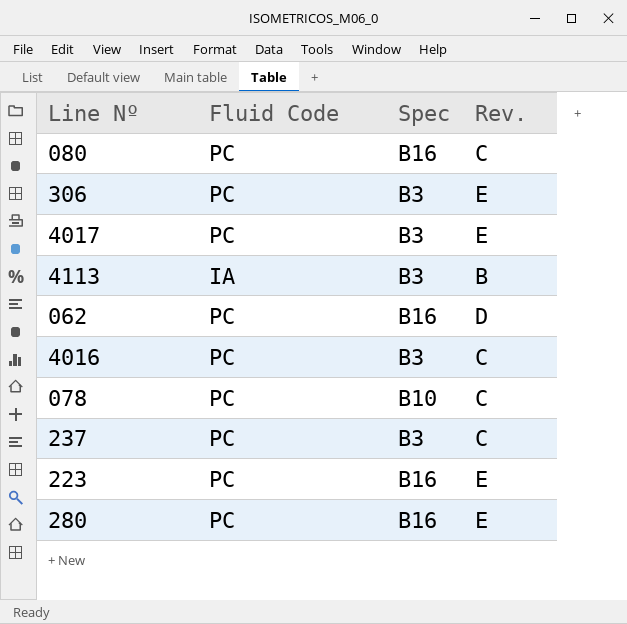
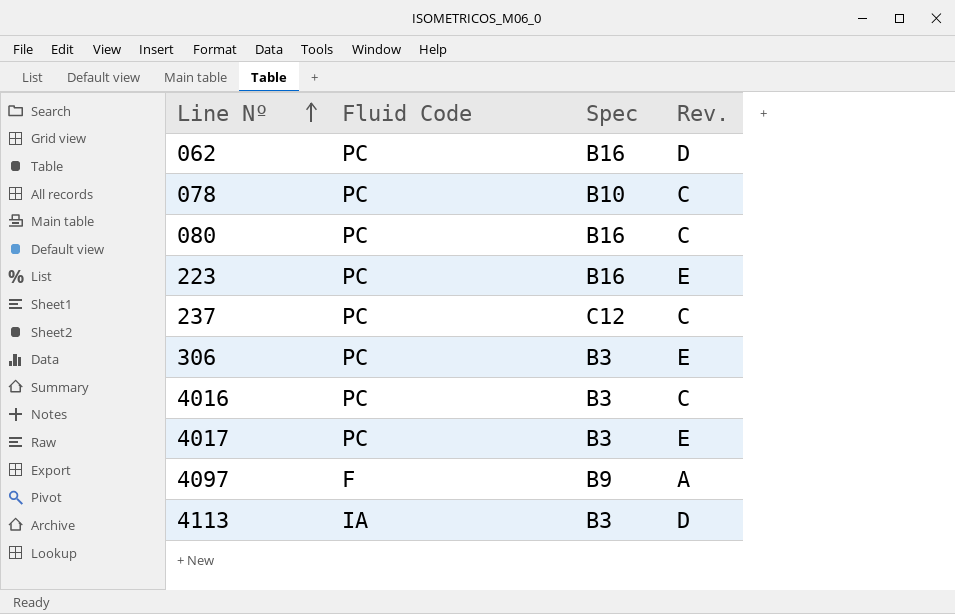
row order: none -> Line Nº ascending
row 280: PC | B16 | E -> none
237 | Spec: B3 -> C12
row 4097: none -> F | B9 | A
4113 | Rev.: B -> D

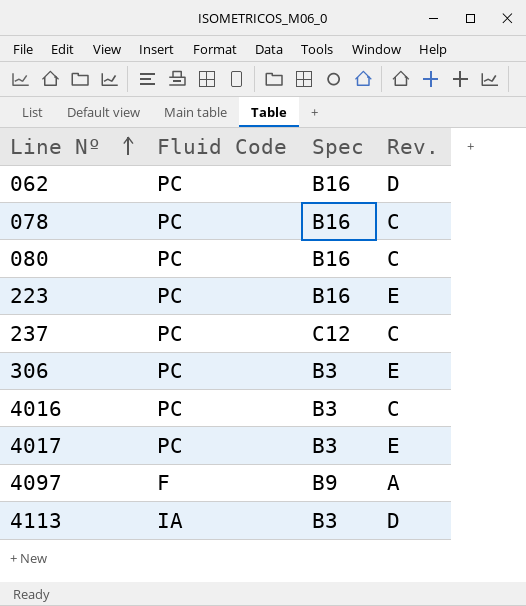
078 | Spec: B10 -> B16

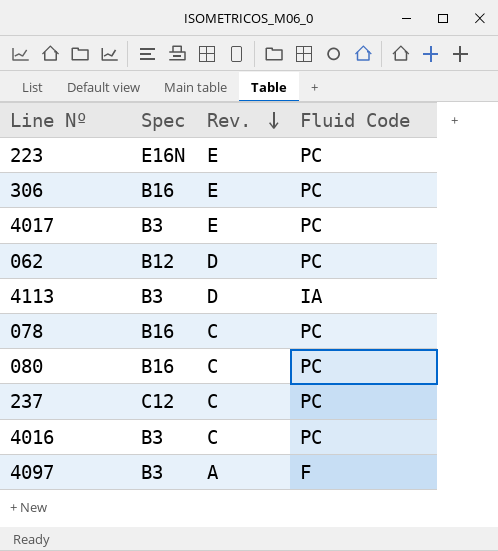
row order: Line Nº ascending -> Rev. descending
column Fluid Code | position: 2 -> 4
223 | Spec: B16 -> E16N
306 | Spec: B3 -> B16
062 | Spec: B16 -> B12
4097 | Spec: B9 -> B3

